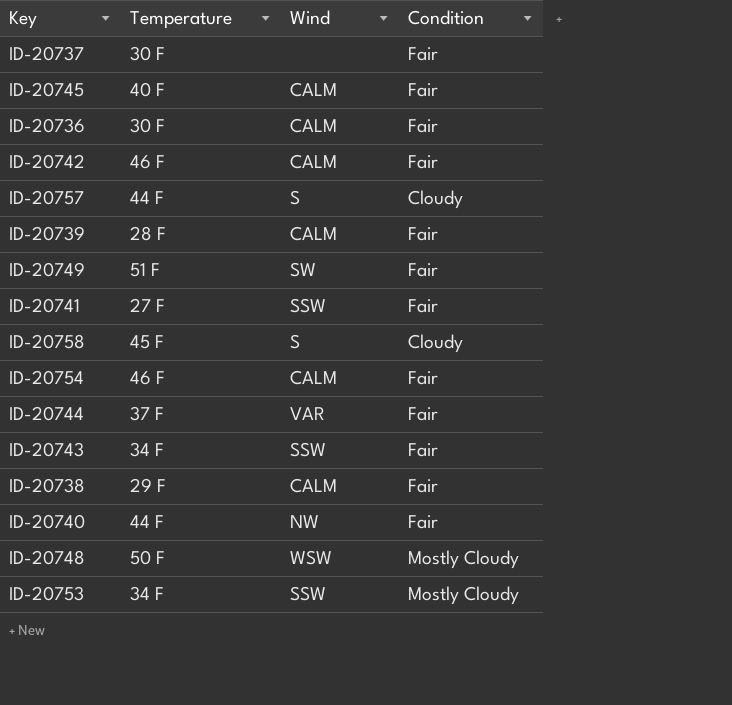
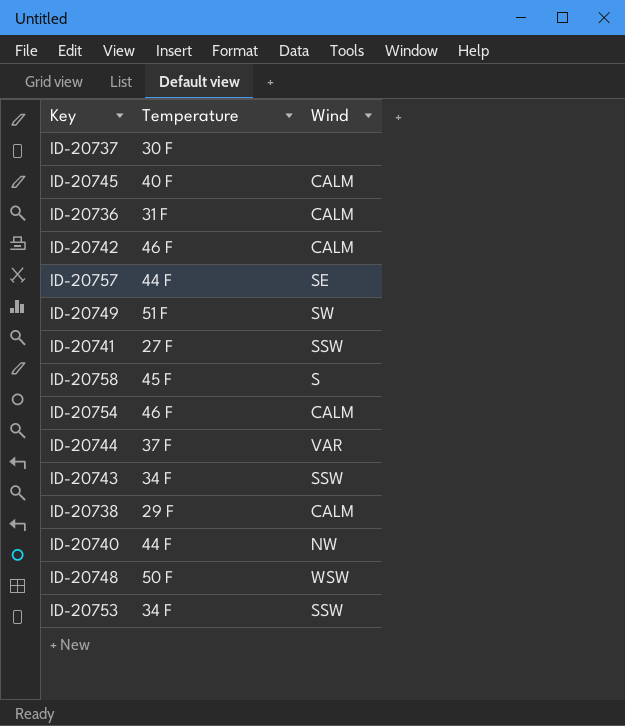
column Condition | position: 4 -> none
row ID-20739: 28 F | CALM | Fair -> none
ID-20736 | Temperature: 30 F -> 31 F
ID-20757 | Wind: S -> SE

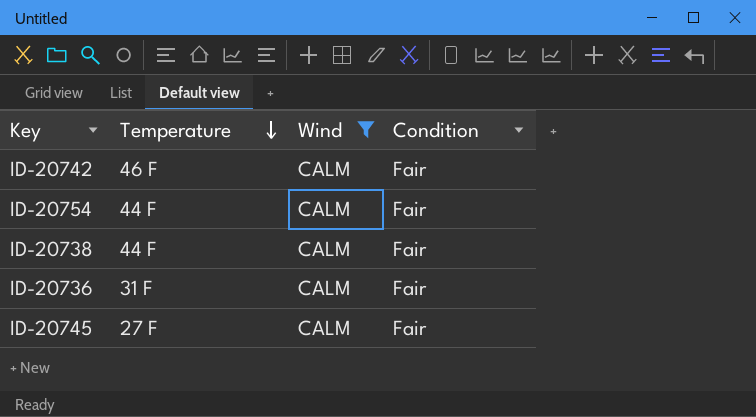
filter: none -> Wind = CALM
row order: none -> Temperature descending
column Condition | position: none -> 4
ID-20754 | Temperature: 46 F -> 44 F
ID-20738 | Temperature: 29 F -> 44 F
ID-20745 | Temperature: 40 F -> 27 F

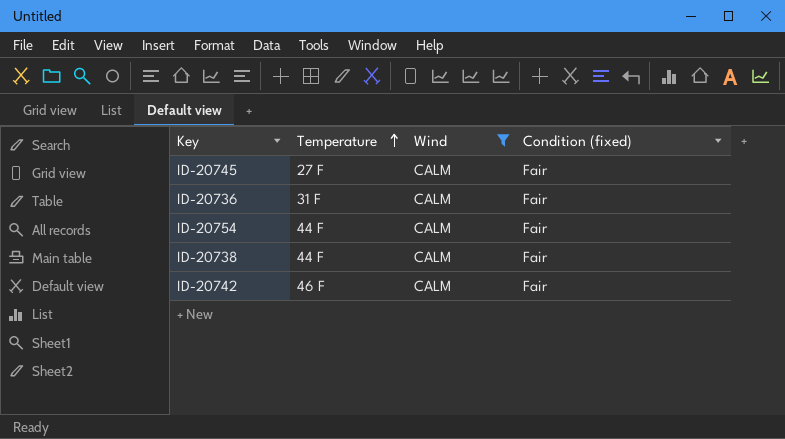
row order: Temperature descending -> Temperature ascending
column name: Condition -> Condition (fixed)

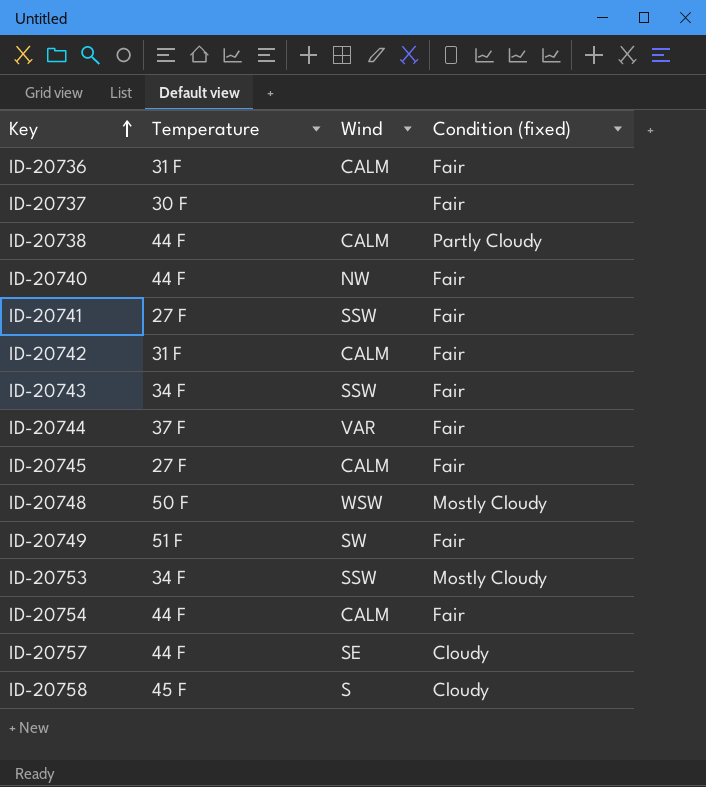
filter: Wind = CALM -> none
row order: Temperature ascending -> Key ascending
ID-20738 | Condition (fixed): Fair -> Partly Cloudy
ID-20742 | Temperature: 46 F -> 31 F

